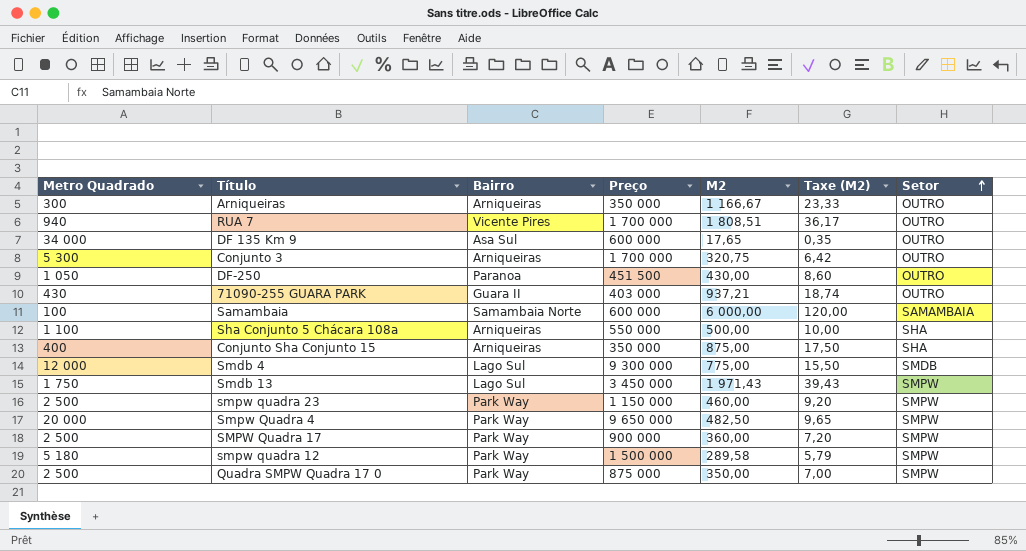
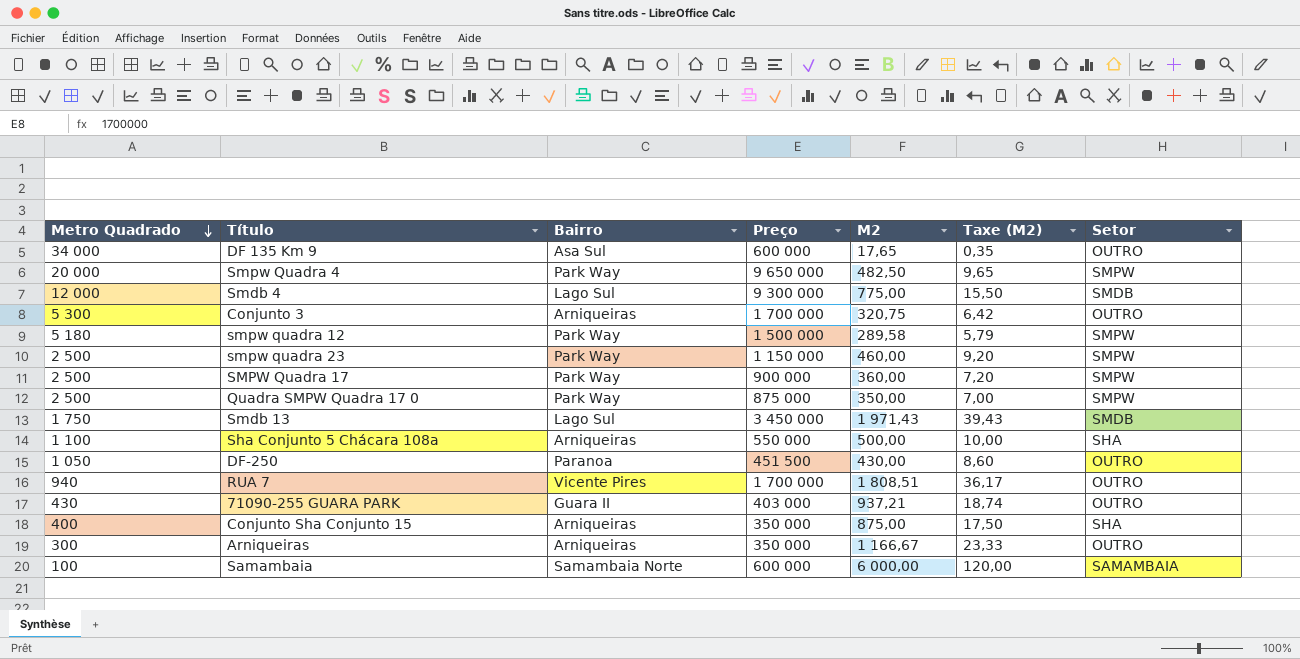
row order: Setor ascending -> Metro Quadrado descending
Smdb 13 | Setor: SMPW -> SMDB

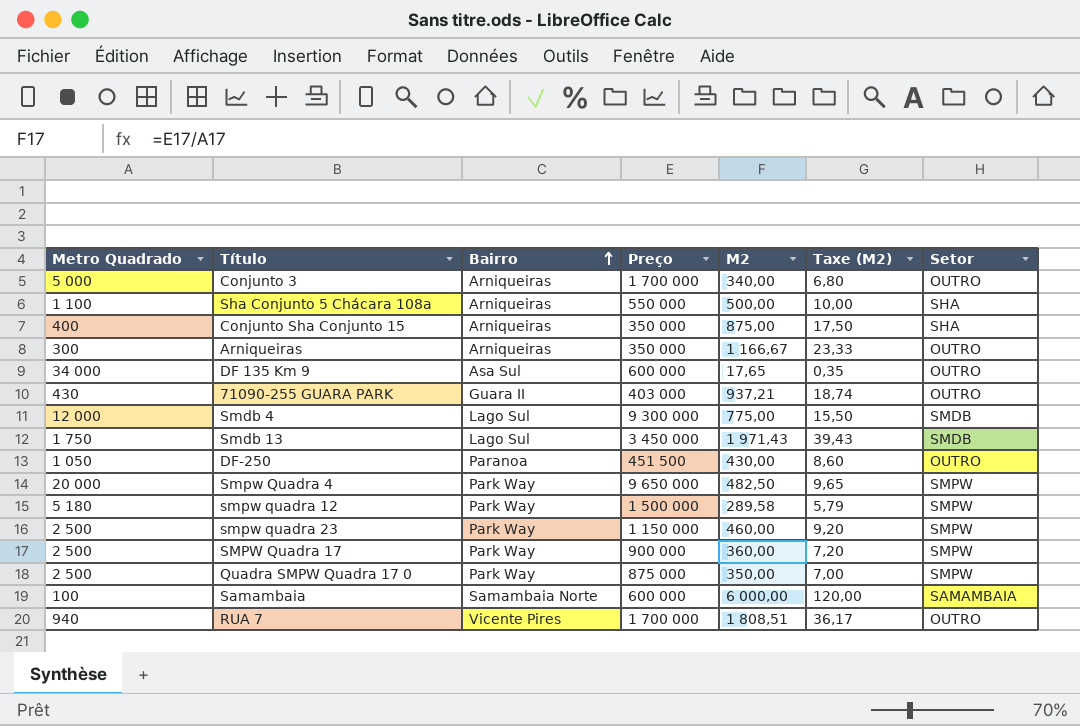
row order: Metro Quadrado descending -> Bairro ascending
Conjunto 3 | Metro Quadrado: 5 300 -> 5 000
Conjunto 3 | M2: 320,75 -> 340,00
Conjunto 3 | Taxe (M2): 6,42 -> 6,80

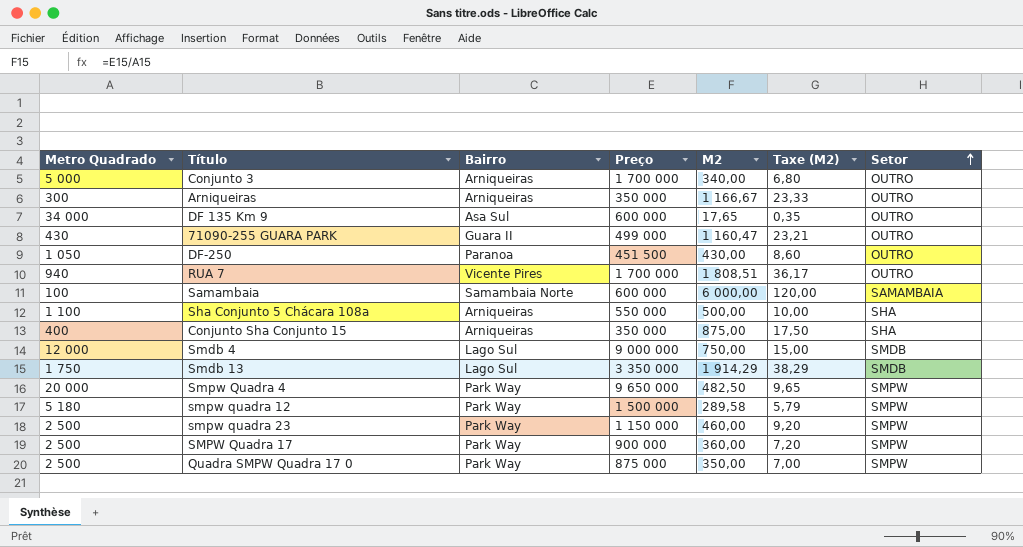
row order: Bairro ascending -> Setor ascending
71090-255 GUARA PARK | Preço: 403 000 -> 499 000
71090-255 GUARA PARK | M2: 937,21 -> 1 160,47
71090-255 GUARA PARK | Taxe (M2): 18,74 -> 23,21
Smdb 4 | Preço: 9 300 000 -> 9 000 000
Smdb 4 | M2: 775,00 -> 750,00
Smdb 4 | Taxe (M2): 15,50 -> 15,00
Smdb 13 | Preço: 3 450 000 -> 3 350 000
Smdb 13 | M2: 1 971,43 -> 1 914,29
Smdb 13 | Taxe (M2): 39,43 -> 38,29

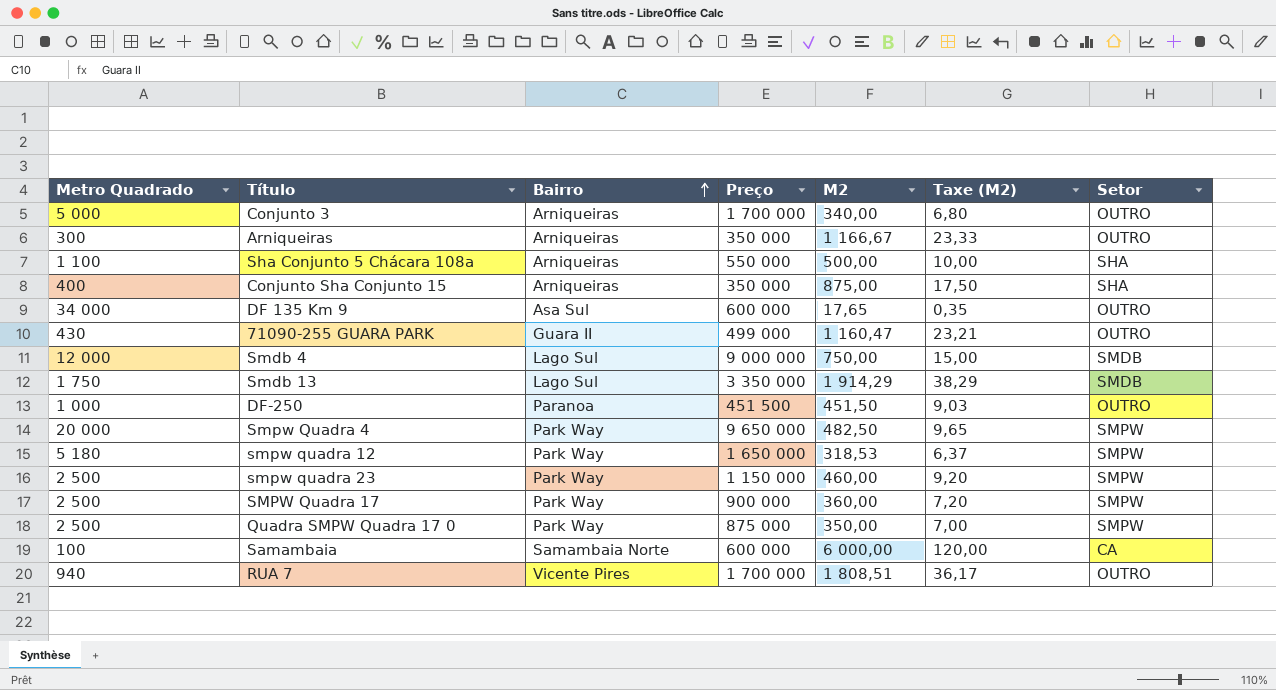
row order: Setor ascending -> Bairro ascending
DF-250 | Metro Quadrado: 1 050 -> 1 000
DF-250 | M2: 430,00 -> 451,50
DF-250 | Taxe (M2): 8,60 -> 9,03
smpw quadra 12 | Preço: 1 500 000 -> 1 650 000
smpw quadra 12 | M2: 289,58 -> 318,53
smpw quadra 12 | Taxe (M2): 5,79 -> 6,37
Samambaia | Setor: SAMAMBAIA -> CA

